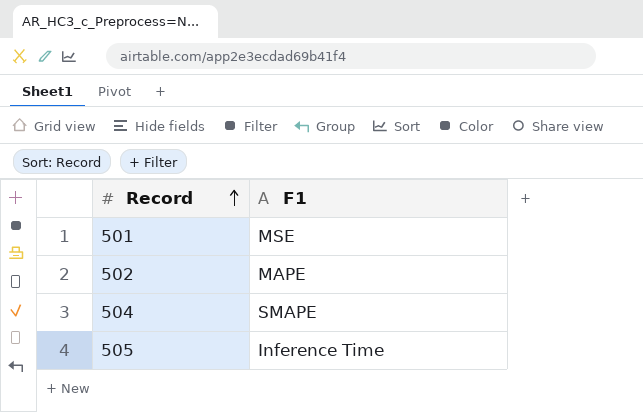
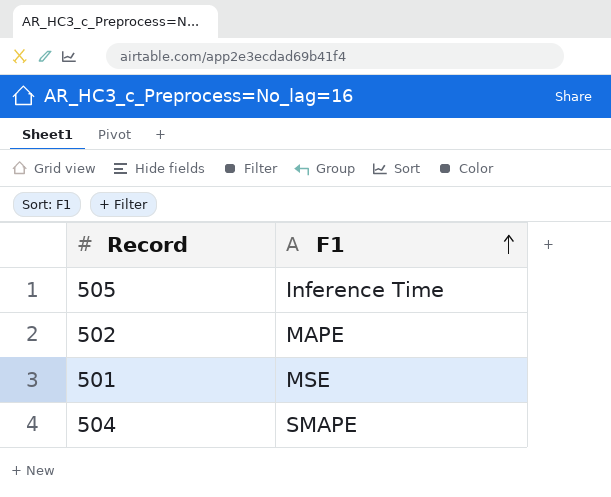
row order: Record ascending -> F1 ascending

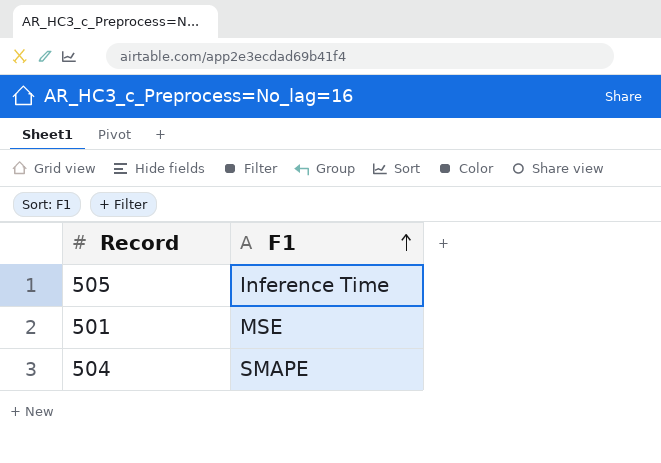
row 502: MAPE -> none

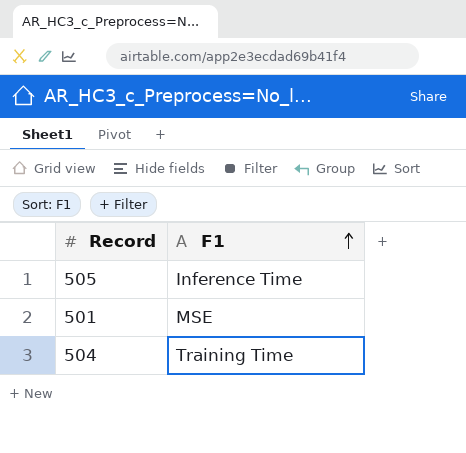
504 | F1: SMAPE -> Training Time

